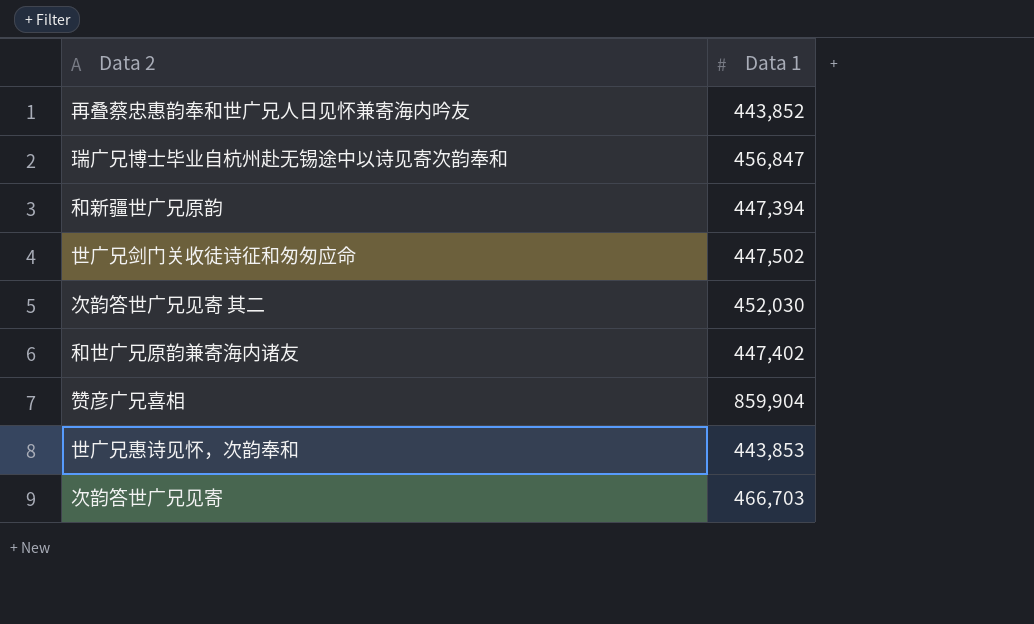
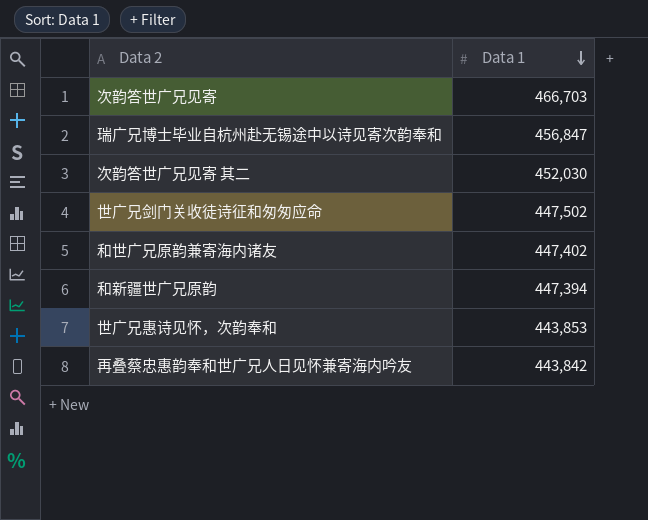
row order: none -> Data 1 descending
row 赞彦广兄喜相: 859,904 -> none
再叠蔡忠惠韵奉和世广兄人日见怀兼寄海内吟友 | Data 1: 443,852 -> 443,842

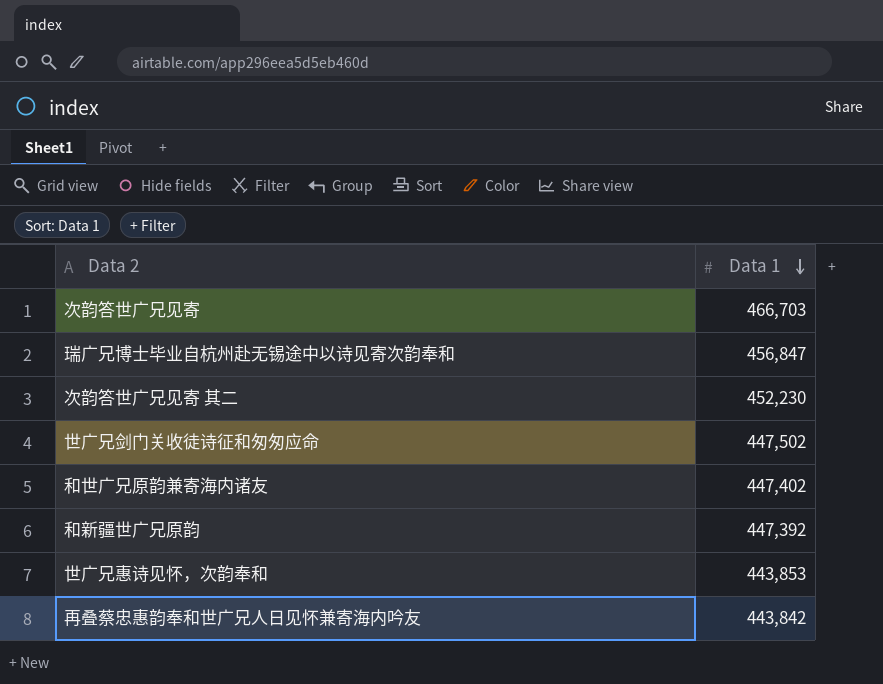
次韵答世广兄见寄 其二 | Data 1: 452,030 -> 452,230
和新疆世广兄原韵 | Data 1: 447,394 -> 447,392

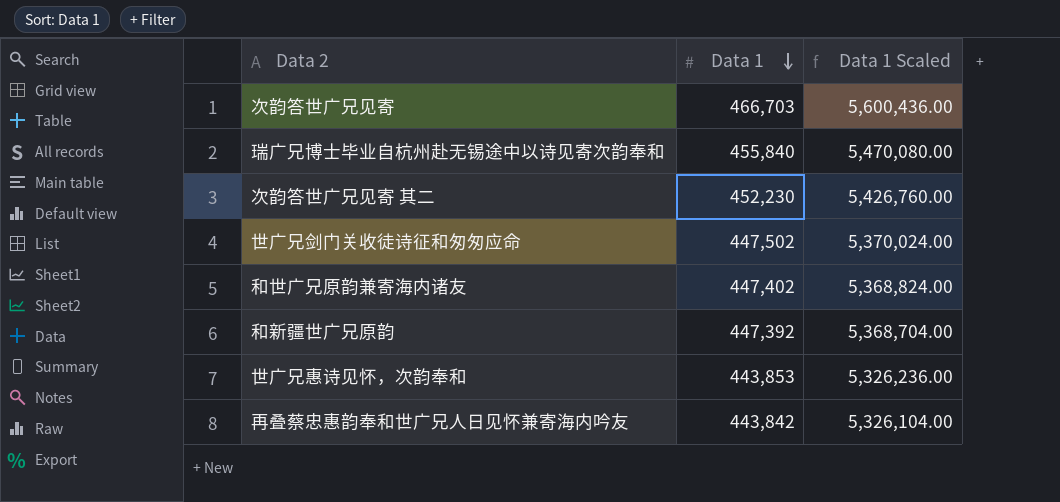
column Data 1 Scaled | formula: none -> [Data 1] * 12
瑞广兄博士毕业自杭州赴无锡途中以诗见寄次韵奉和 | Data 1: 456,847 -> 455,840

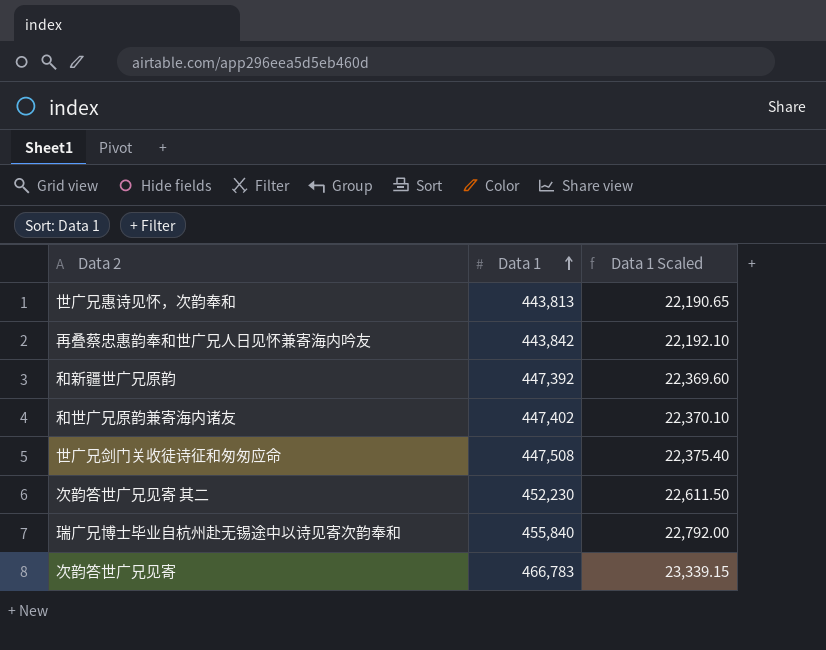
row order: Data 1 descending -> Data 1 ascending
column Data 1 Scaled | formula: [Data 1] * 12 -> [Data 1] * 0.05
世广兄惠诗见怀，次韵奉和 | Data 1: 443,853 -> 443,813
世广兄剑门关收徒诗征和匆匆应命 | Data 1: 447,502 -> 447,508
次韵答世广兄见寄 | Data 1: 466,703 -> 466,783

